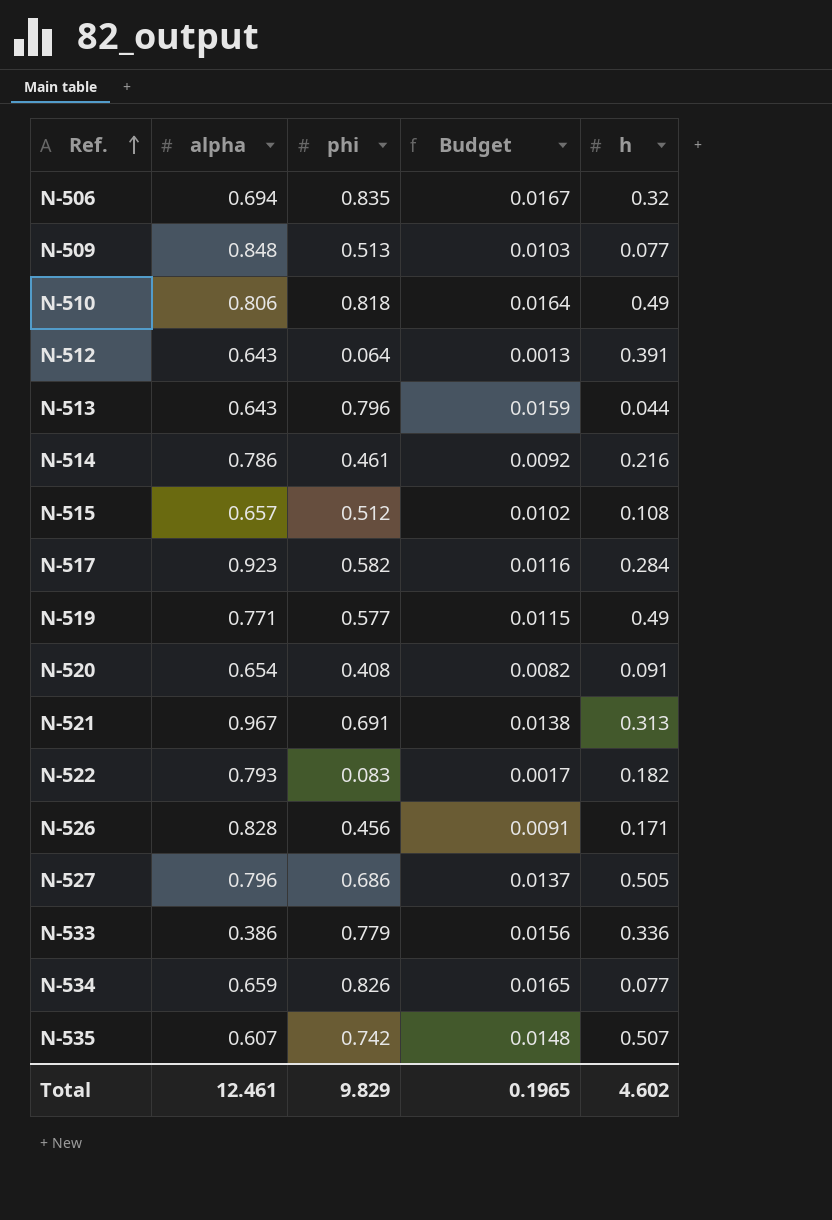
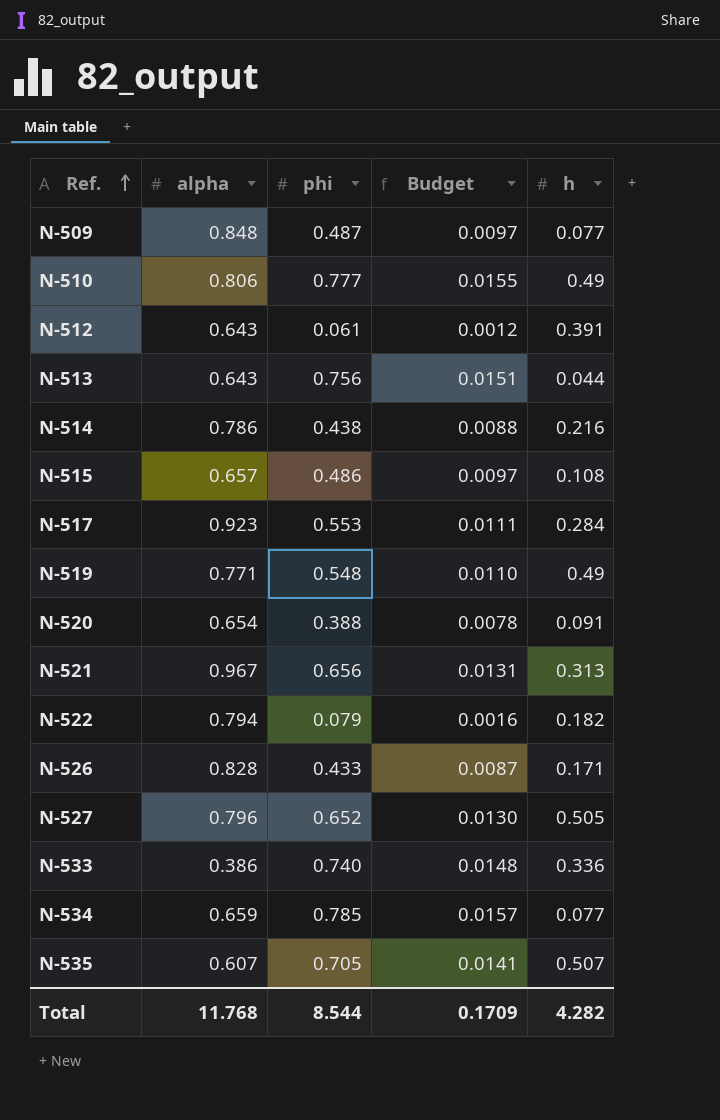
row N-506: 0.694 | 0.835 | 0.0167 | 0.32 -> none
N-509 | phi: 0.513 -> 0.487
N-509 | Budget: 0.0103 -> 0.0097
N-510 | phi: 0.818 -> 0.777
N-510 | Budget: 0.0164 -> 0.0155
N-512 | phi: 0.064 -> 0.061
N-512 | Budget: 0.0013 -> 0.0012
N-513 | phi: 0.796 -> 0.756
N-513 | Budget: 0.0159 -> 0.0151
N-514 | phi: 0.461 -> 0.438
N-514 | Budget: 0.0092 -> 0.0088
N-515 | phi: 0.512 -> 0.486
N-515 | Budget: 0.0102 -> 0.0097
N-517 | phi: 0.582 -> 0.553
N-517 | Budget: 0.0116 -> 0.0111
N-519 | phi: 0.577 -> 0.548
N-519 | Budget: 0.0115 -> 0.0110
N-520 | phi: 0.408 -> 0.388
N-520 | Budget: 0.0082 -> 0.0078
N-521 | phi: 0.691 -> 0.656
N-521 | Budget: 0.0138 -> 0.0131
N-522 | alpha: 0.793 -> 0.794
N-522 | phi: 0.083 -> 0.079
N-522 | Budget: 0.0017 -> 0.0016
N-526 | phi: 0.456 -> 0.433
N-526 | Budget: 0.0091 -> 0.0087
N-527 | phi: 0.686 -> 0.652
N-527 | Budget: 0.0137 -> 0.0130
N-533 | phi: 0.779 -> 0.740
N-533 | Budget: 0.0156 -> 0.0148
N-534 | phi: 0.826 -> 0.785
N-534 | Budget: 0.0165 -> 0.0157
N-535 | phi: 0.742 -> 0.705
N-535 | Budget: 0.0148 -> 0.0141
Total | alpha: 12.461 -> 11.768
Total | phi: 9.829 -> 8.544
Total | Budget: 0.1965 -> 0.1709
Total | h: 4.602 -> 4.282

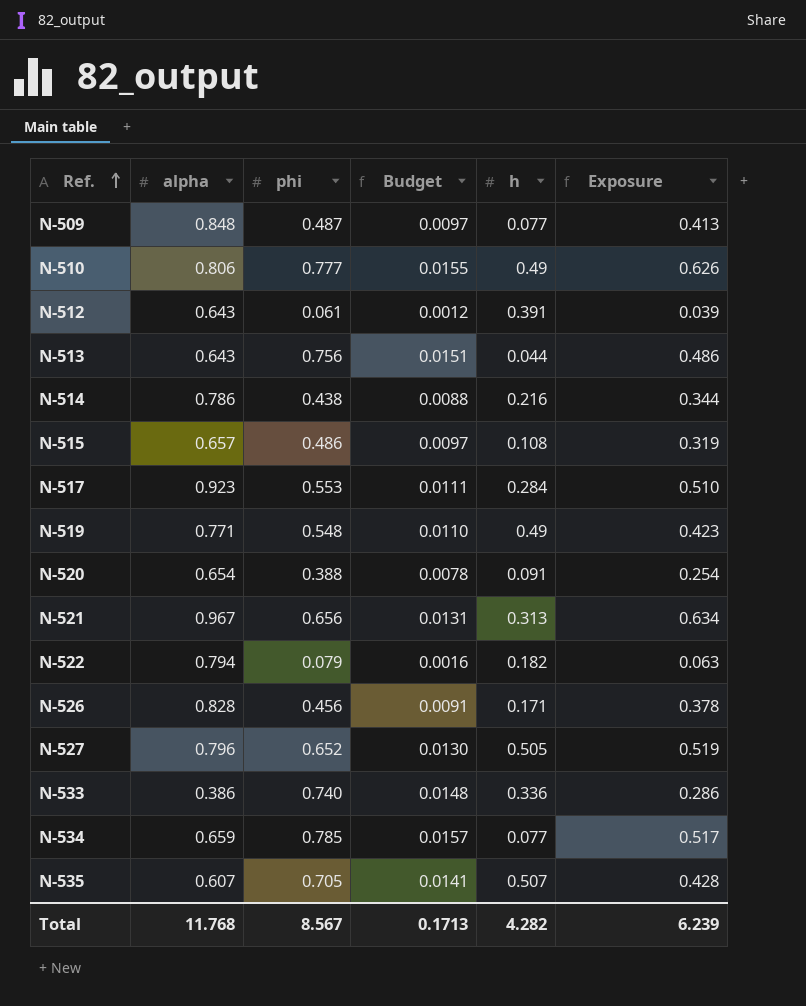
column Exposure | formula: none -> [alpha] * [phi]
N-526 | phi: 0.433 -> 0.456
N-526 | Budget: 0.0087 -> 0.0091
Total | phi: 8.544 -> 8.567
Total | Budget: 0.1709 -> 0.1713

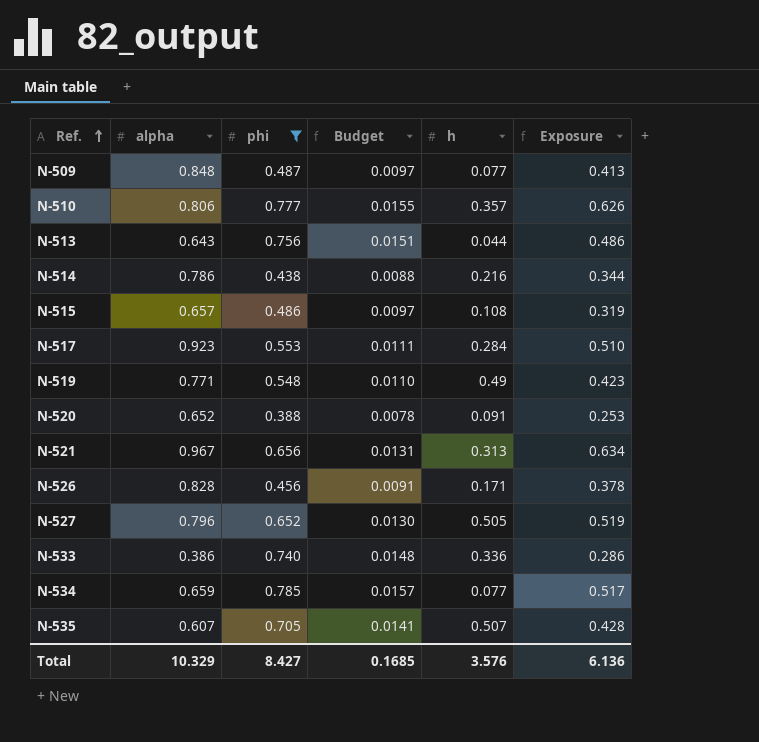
filter: none -> phi >= 0.388
N-510 | h: 0.49 -> 0.357
N-520 | alpha: 0.654 -> 0.652
N-520 | Exposure: 0.254 -> 0.253
Total | alpha: 11.768 -> 10.329
Total | phi: 8.567 -> 8.427
Total | Budget: 0.1713 -> 0.1685
Total | h: 4.282 -> 3.576
Total | Exposure: 6.239 -> 6.136

